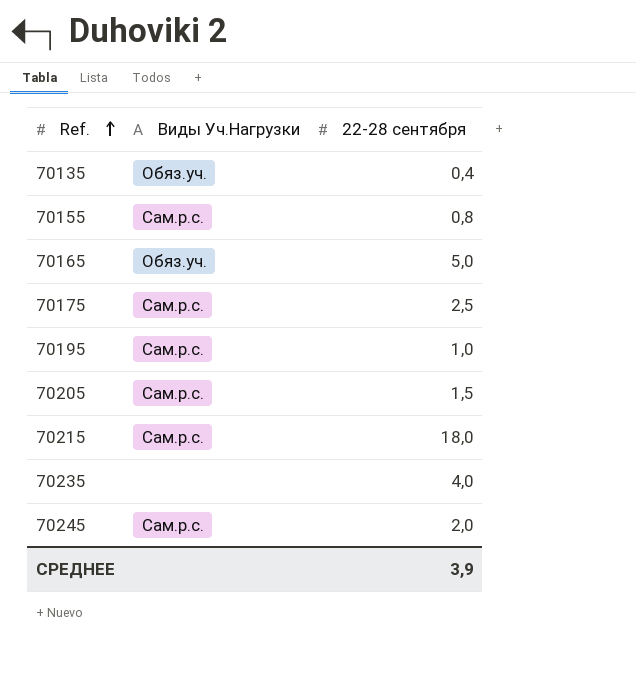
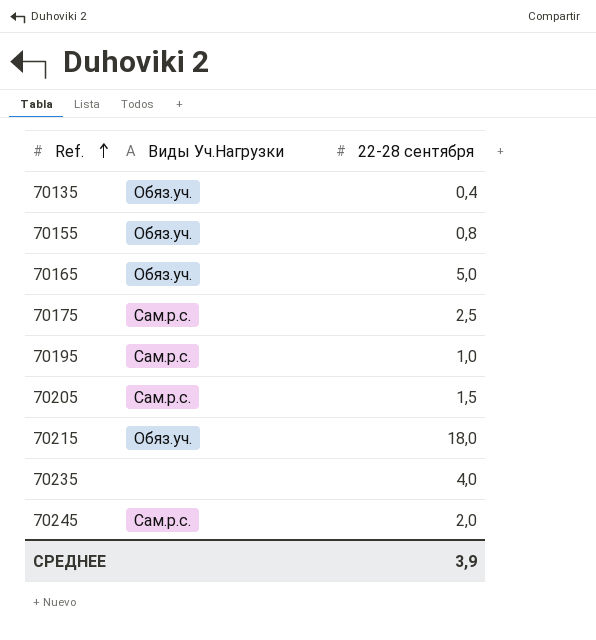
70155 | Виды Уч.Нагрузки: Сам.р.с. -> Обяз.уч.
70215 | Виды Уч.Нагрузки: Сам.р.с. -> Обяз.уч.

